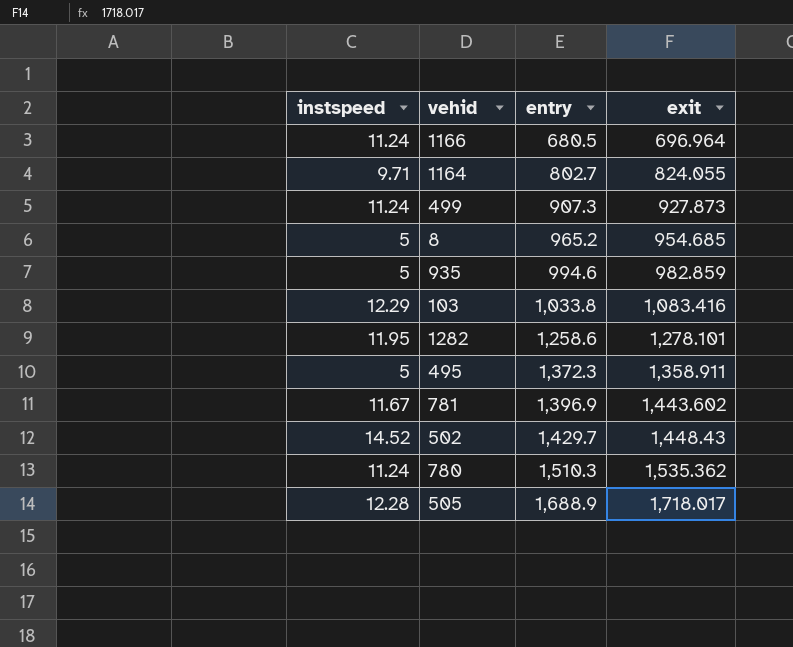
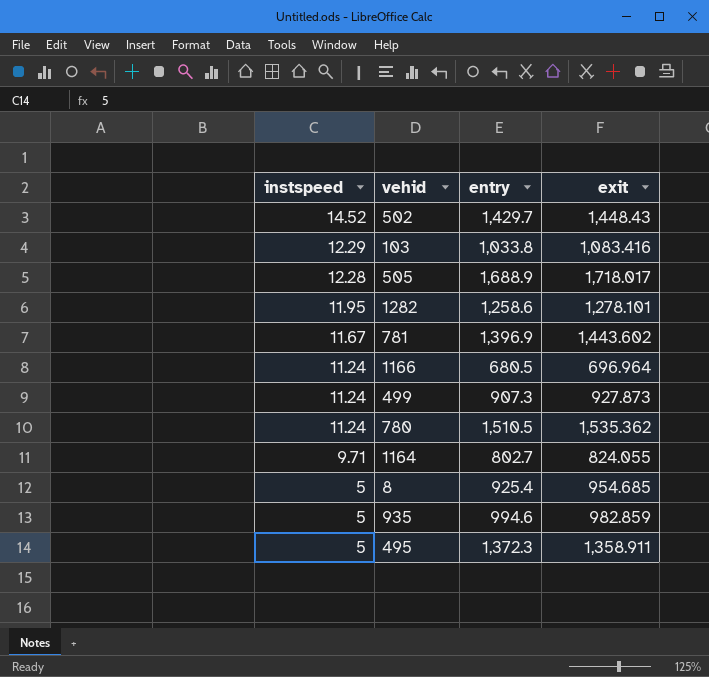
row order: entry ascending -> instspeed descending
780 | entry: 1,510.3 -> 1,510.5
8 | entry: 965.2 -> 925.4

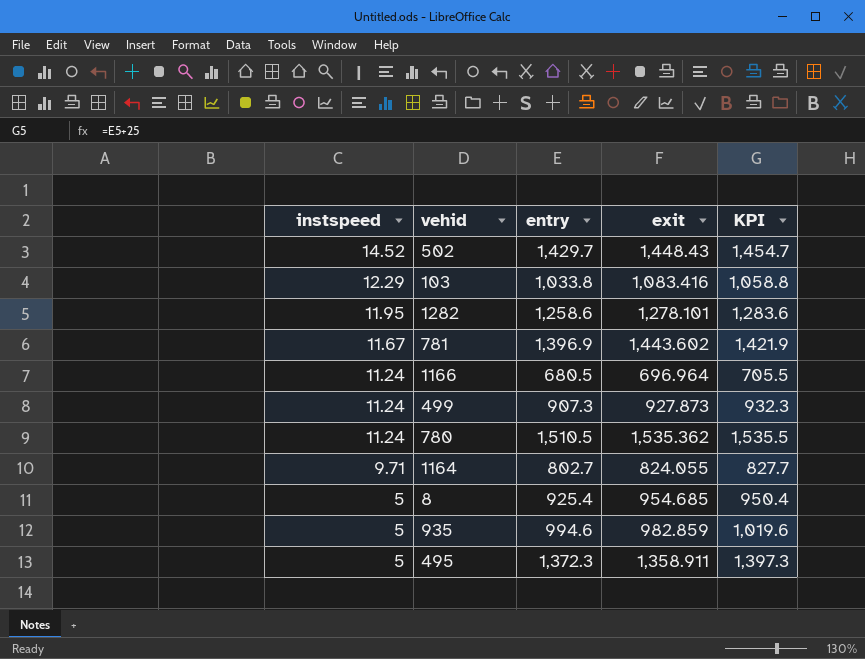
column KPI | formula: none -> [entry] + 25
row 505: 12.28 | 1,688.9 | 1,718.017 -> none

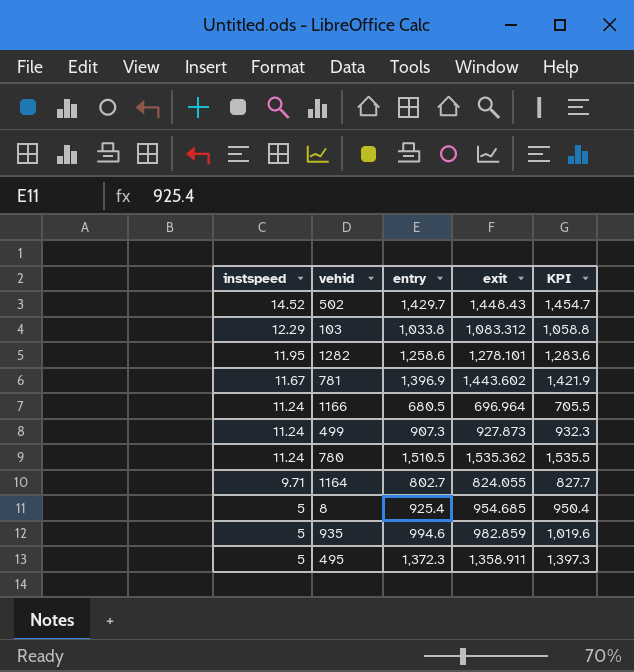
103 | exit: 1,083.416 -> 1,083.312

